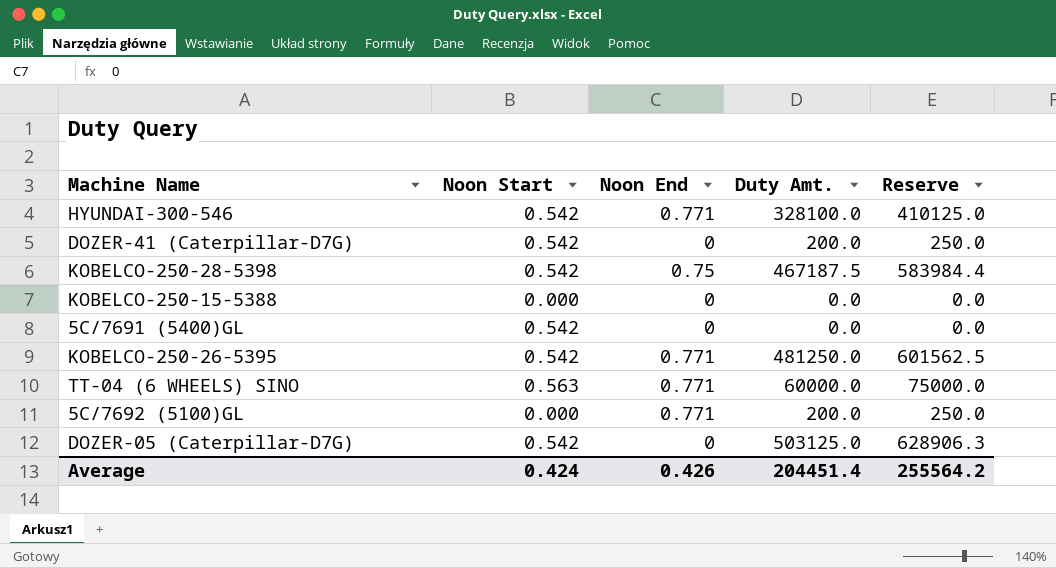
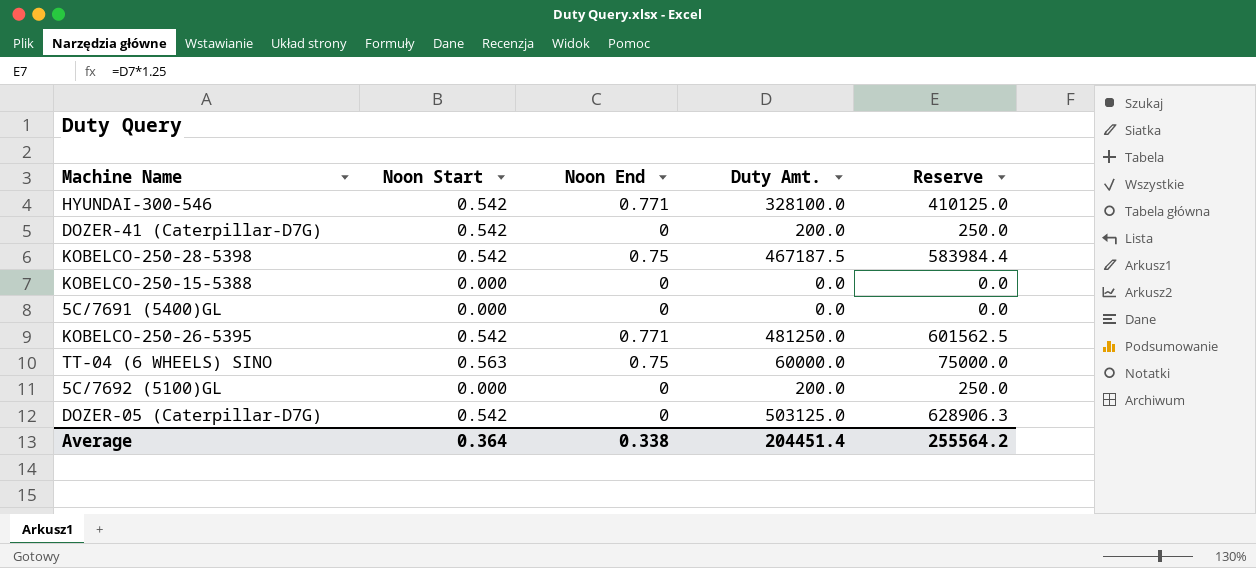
5C/7691 (5400)GL | Noon Start: 0.542 -> 0.000
TT-04 (6 WHEELS) SINO | Noon End: 0.771 -> 0.75
5C/7692 (5100)GL | Noon End: 0.771 -> 0
Average | Noon Start: 0.424 -> 0.364
Average | Noon End: 0.426 -> 0.338

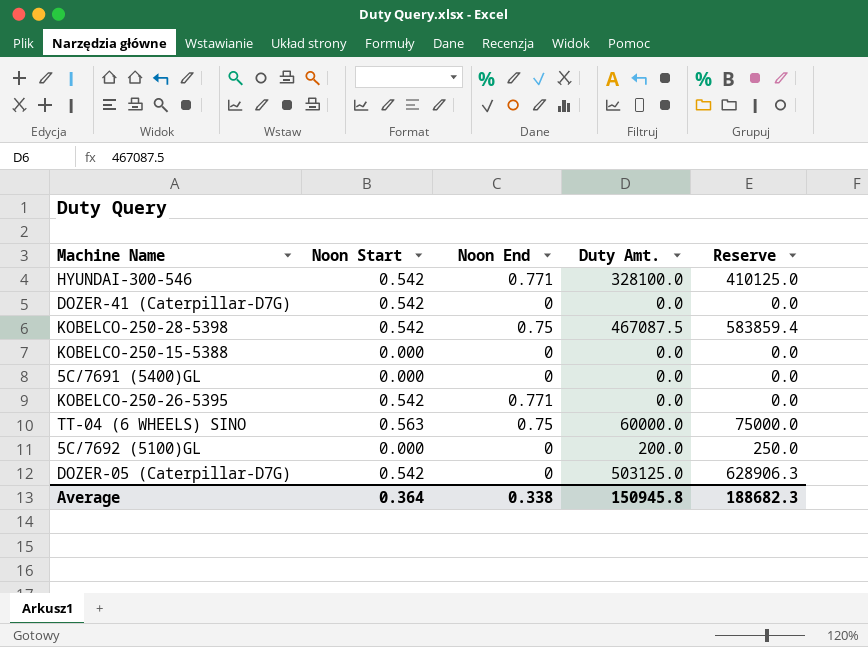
DOZER-41 (Caterpillar-D7G) | Duty Amt.: 200.0 -> 0.0
DOZER-41 (Caterpillar-D7G) | Reserve: 250.0 -> 0.0
KOBELCO-250-28-5398 | Duty Amt.: 467187.5 -> 467087.5
KOBELCO-250-28-5398 | Reserve: 583984.4 -> 583859.4
KOBELCO-250-26-5395 | Duty Amt.: 481250.0 -> 0.0
KOBELCO-250-26-5395 | Reserve: 601562.5 -> 0.0
Average | Duty Amt.: 204451.4 -> 150945.8
Average | Reserve: 255564.2 -> 188682.3

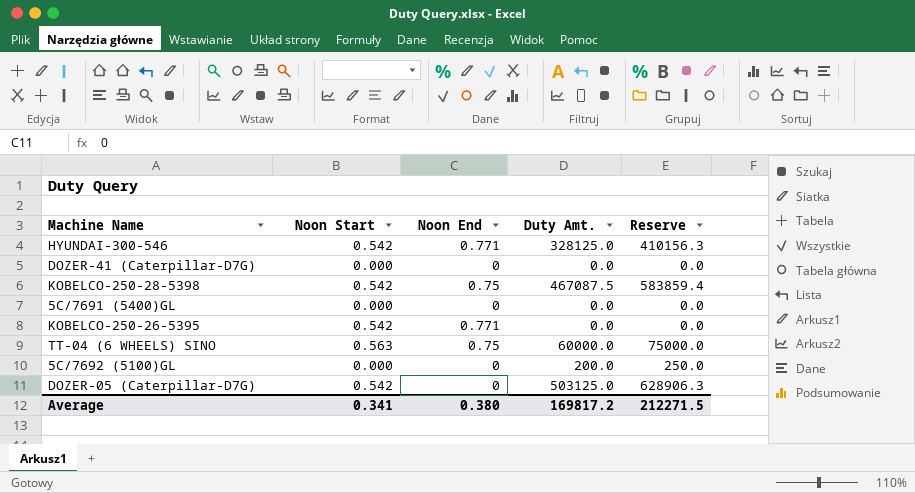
row KOBELCO-250-15-5388: 0.000 | 0 | 0.0 | 0.0 -> none
HYUNDAI-300-546 | Duty Amt.: 328100.0 -> 328125.0
HYUNDAI-300-546 | Reserve: 410125.0 -> 410156.3
DOZER-41 (Caterpillar-D7G) | Noon Start: 0.542 -> 0.000
Average | Noon Start: 0.364 -> 0.341
Average | Noon End: 0.338 -> 0.380
Average | Duty Amt.: 150945.8 -> 169817.2
Average | Reserve: 188682.3 -> 212271.5

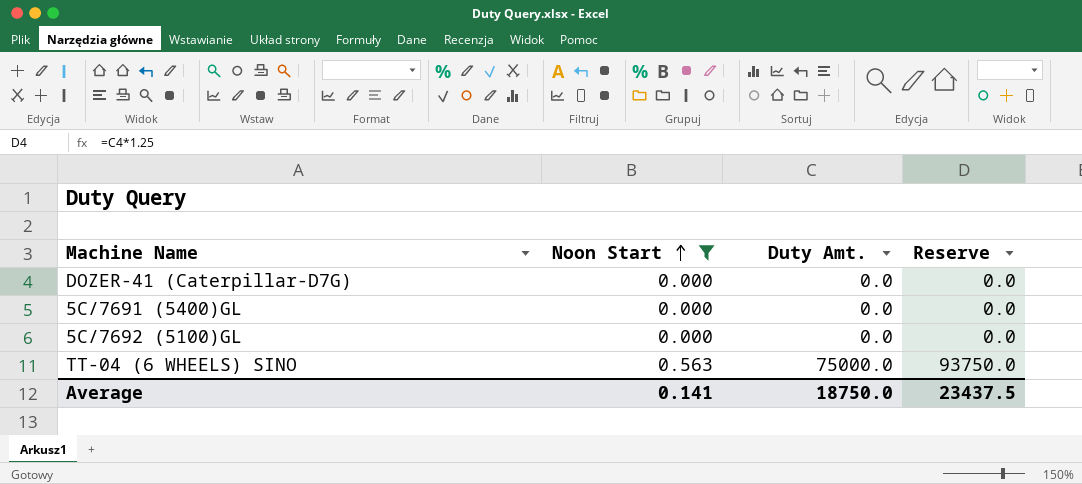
filter: none -> Noon Start != 0.542
row order: none -> Noon Start ascending
column Noon End | position: 3 -> none
5C/7692 (5100)GL | Duty Amt.: 200.0 -> 0.0
5C/7692 (5100)GL | Reserve: 250.0 -> 0.0
TT-04 (6 WHEELS) SINO | Duty Amt.: 60000.0 -> 75000.0
TT-04 (6 WHEELS) SINO | Reserve: 75000.0 -> 93750.0
Average | Noon Start: 0.341 -> 0.141
Average | Duty Amt.: 169817.2 -> 18750.0
Average | Reserve: 212271.5 -> 23437.5

